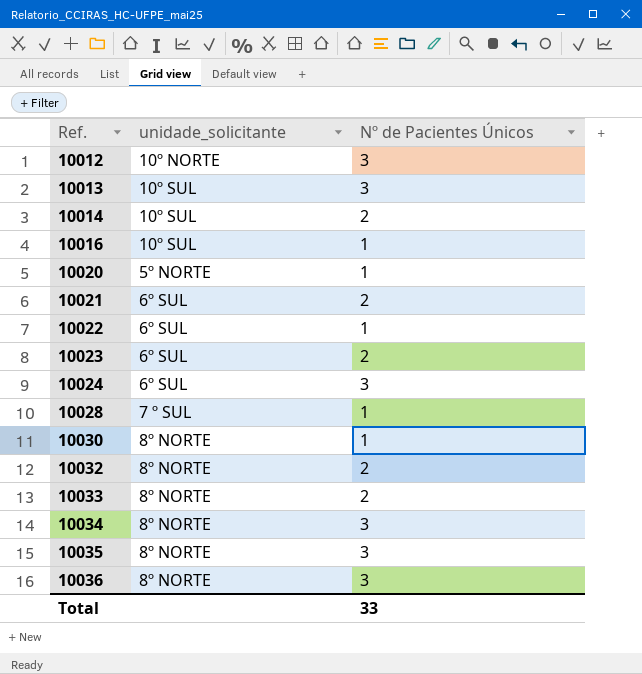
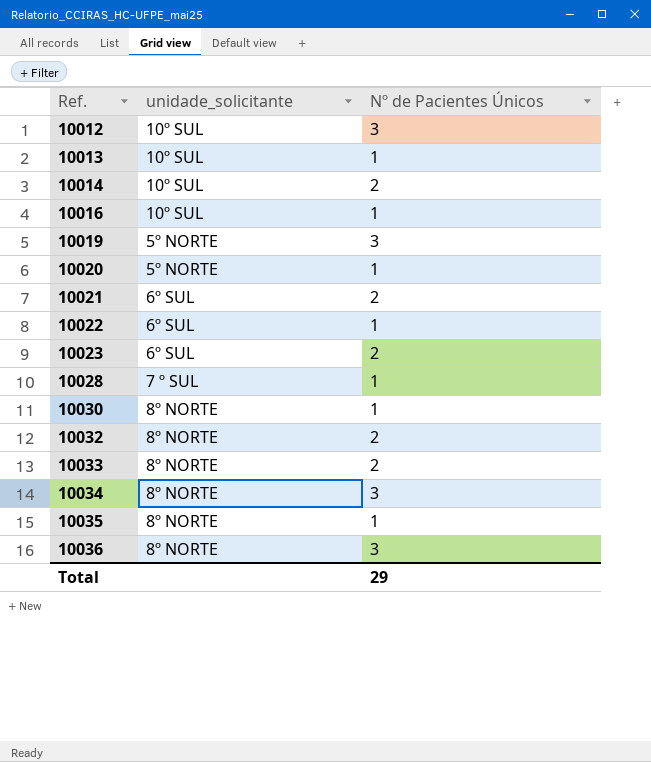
row 10024: 6º SUL | 3 -> none
10012 | unidade_solicitante: 10º NORTE -> 10º SUL
10013 | Nº de Pacientes Únicos: 3 -> 1
row 10019: none -> 5º NORTE | 3
10035 | Nº de Pacientes Únicos: 3 -> 1
Total | Nº de Pacientes Únicos: 33 -> 29

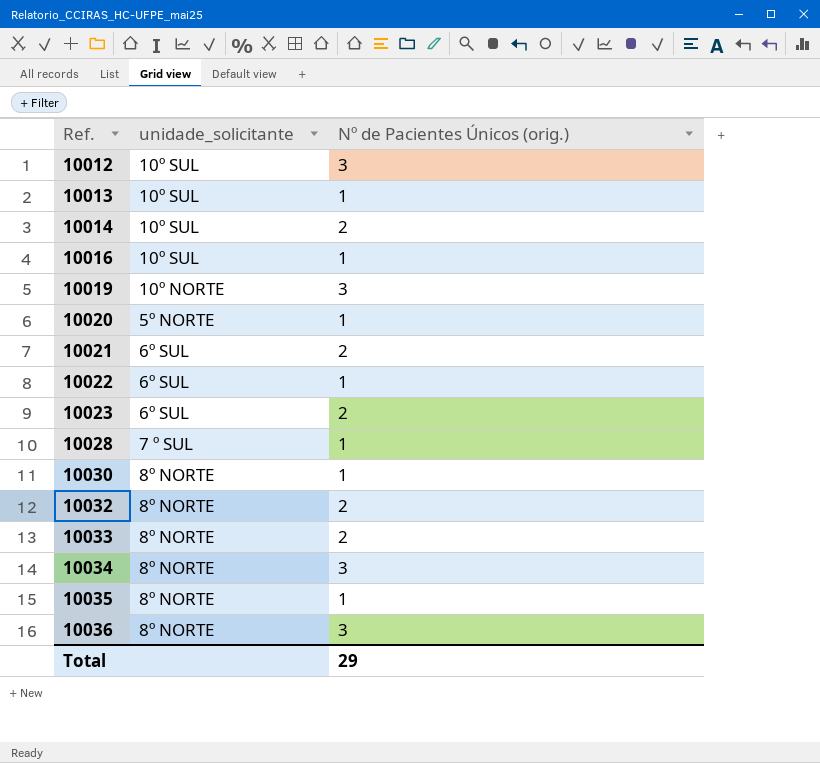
column name: Nº de Pacientes Únicos -> Nº de Pacientes Únicos (orig.)
10019 | unidade_solicitante: 5º NORTE -> 10º NORTE

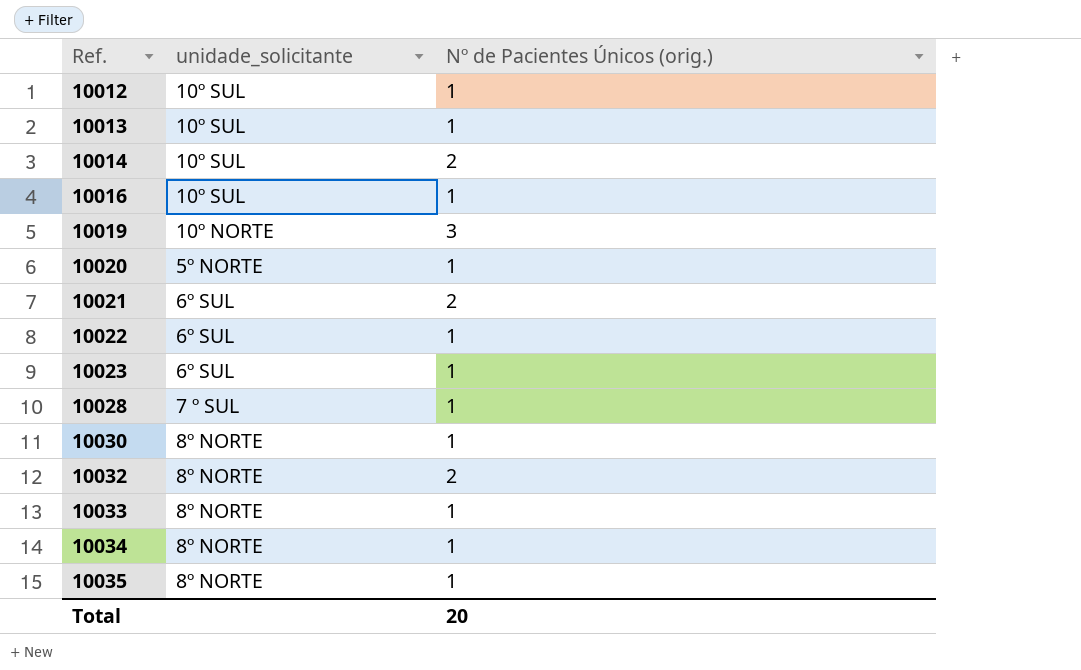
row 10036: 8º NORTE | 3 -> none
10012 | Nº de Pacientes Únicos (orig.): 3 -> 1
10023 | Nº de Pacientes Únicos (orig.): 2 -> 1
10033 | Nº de Pacientes Únicos (orig.): 2 -> 1
10034 | Nº de Pacientes Únicos (orig.): 3 -> 1
Total | Nº de Pacientes Únicos (orig.): 29 -> 20

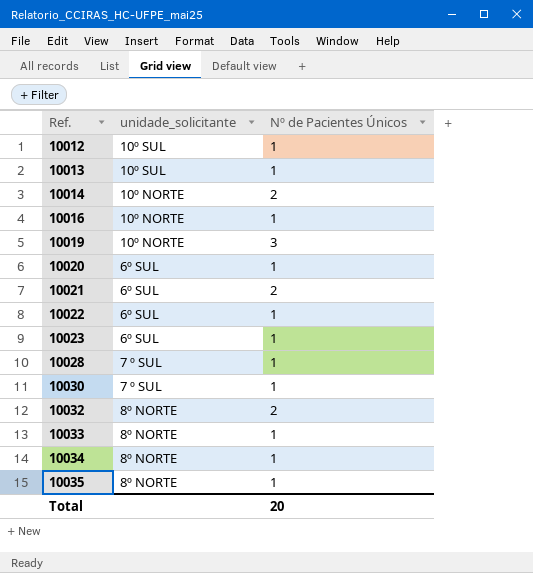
column name: Nº de Pacientes Únicos (orig.) -> Nº de Pacientes Únicos
10014 | unidade_solicitante: 10º SUL -> 10º NORTE
10016 | unidade_solicitante: 10º SUL -> 10º NORTE
10020 | unidade_solicitante: 5º NORTE -> 6º SUL
10030 | unidade_solicitante: 8º NORTE -> 7 º SUL

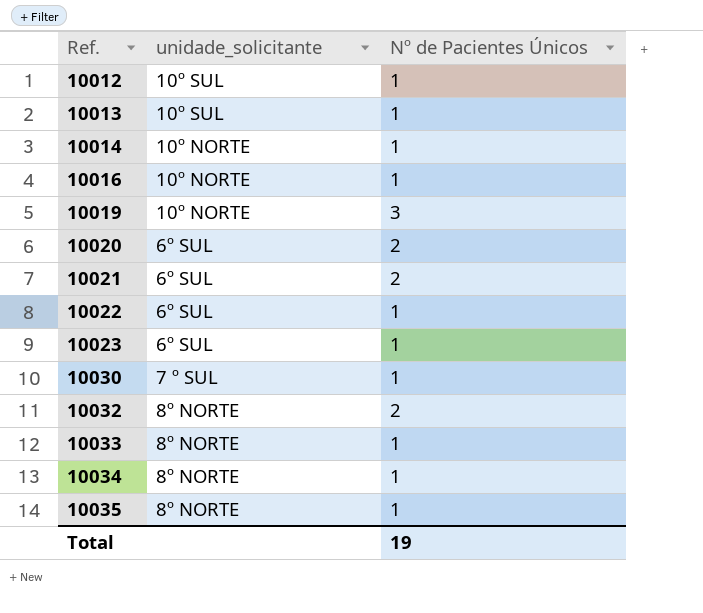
row 10028: 7 º SUL | 1 -> none
10014 | Nº de Pacientes Únicos: 2 -> 1
10020 | Nº de Pacientes Únicos: 1 -> 2
Total | Nº de Pacientes Únicos: 20 -> 19

